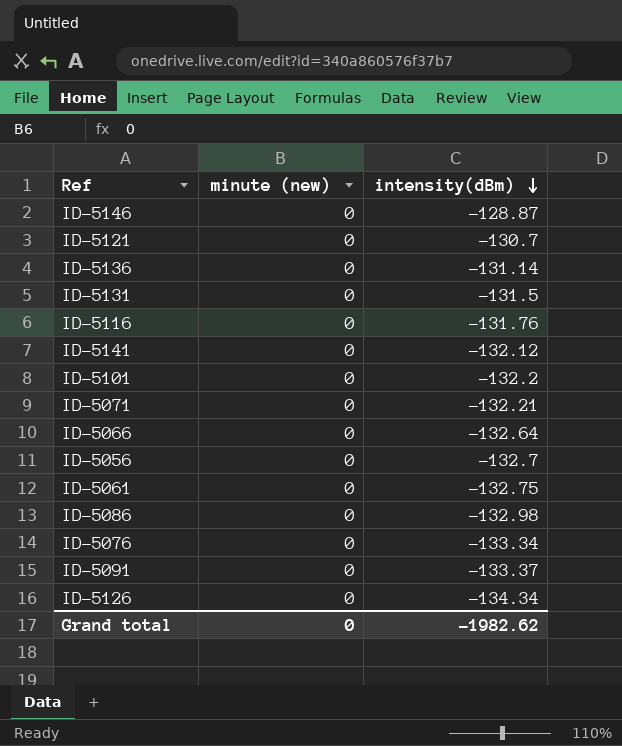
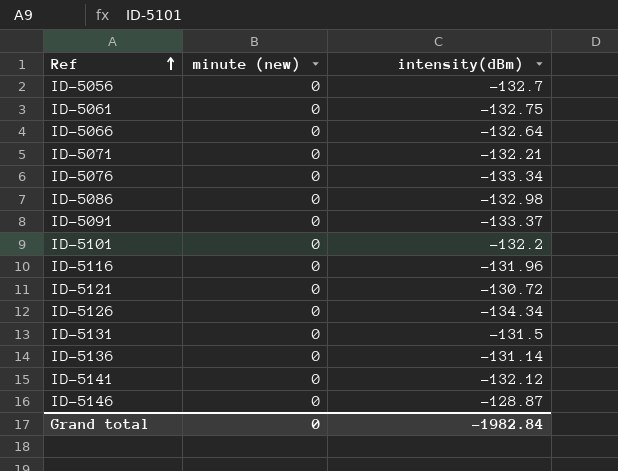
row order: intensity(dBm) descending -> Ref ascending
ID-5116 | intensity(dBm): -131.76 -> -131.96
ID-5121 | intensity(dBm): -130.7 -> -130.72
Grand total | intensity(dBm): -1982.62 -> -1982.84

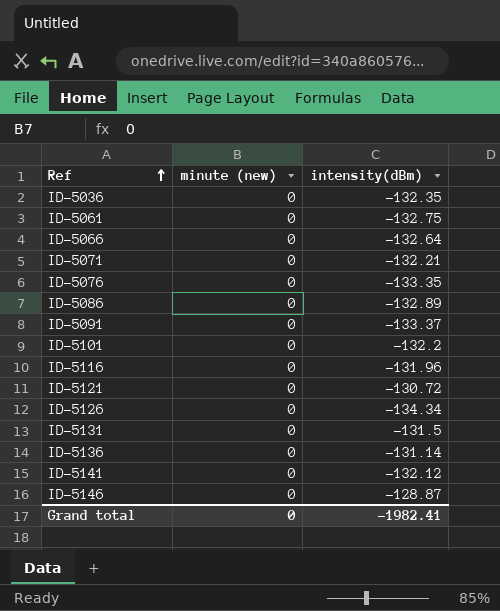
row ID-5056: 0 | -132.7 -> none
row ID-5036: none -> 0 | -132.35
ID-5076 | intensity(dBm): -133.34 -> -133.35
ID-5086 | intensity(dBm): -132.98 -> -132.89
Grand total | intensity(dBm): -1982.84 -> -1982.41

